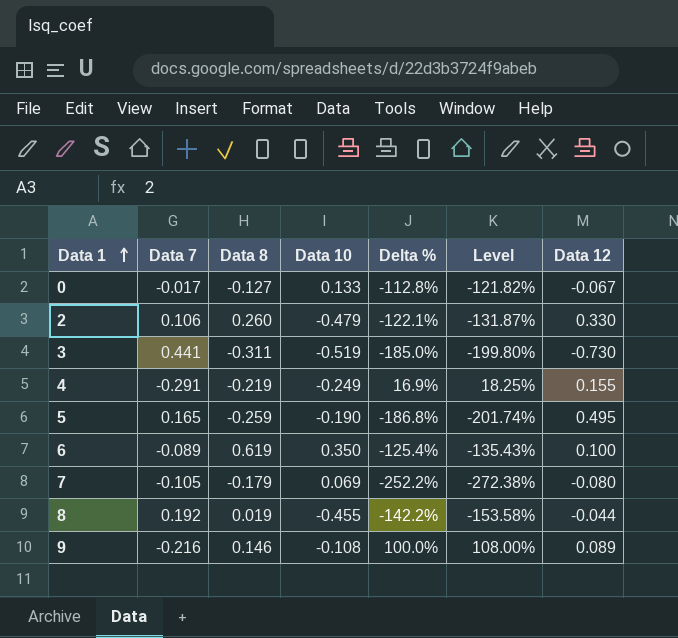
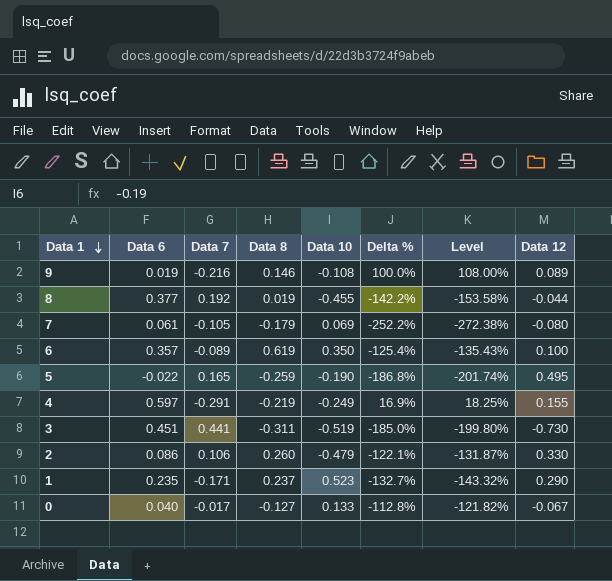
row order: Data 1 ascending -> Data 1 descending
column Data 6 | position: none -> 2
row 1: none -> 0.235 | -0.171 | 0.237 | 0.523 | -132.7% | -143.32% | 0.290

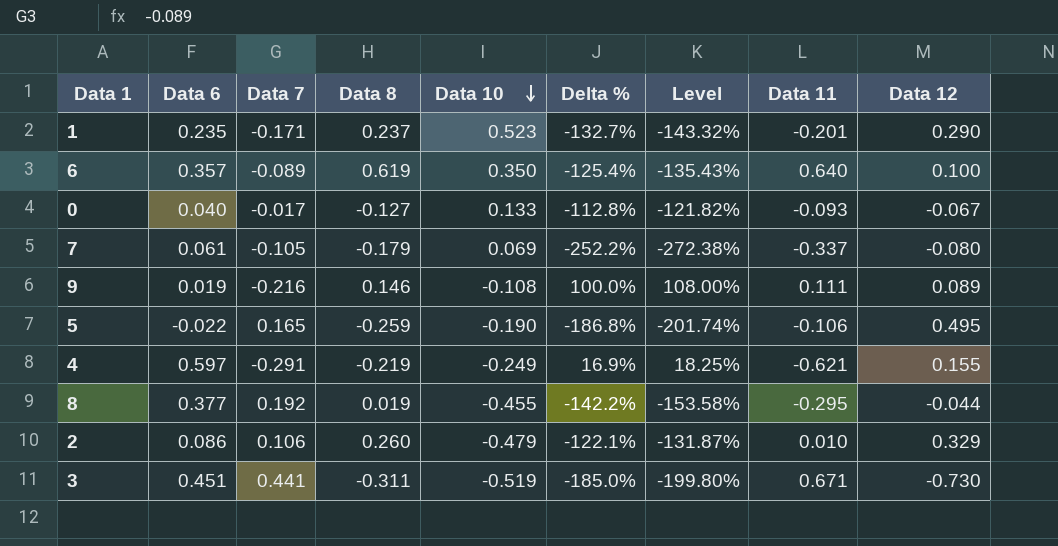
row order: Data 1 descending -> Data 10 descending
column Data 11 | position: none -> 8
2 | Data 12: 0.330 -> 0.329

